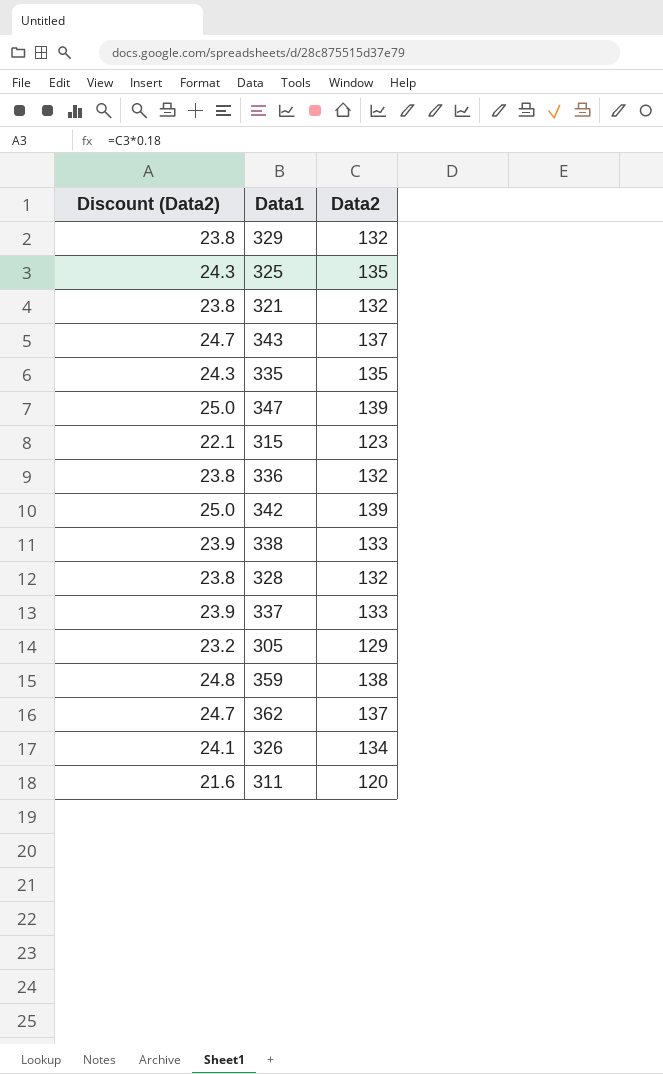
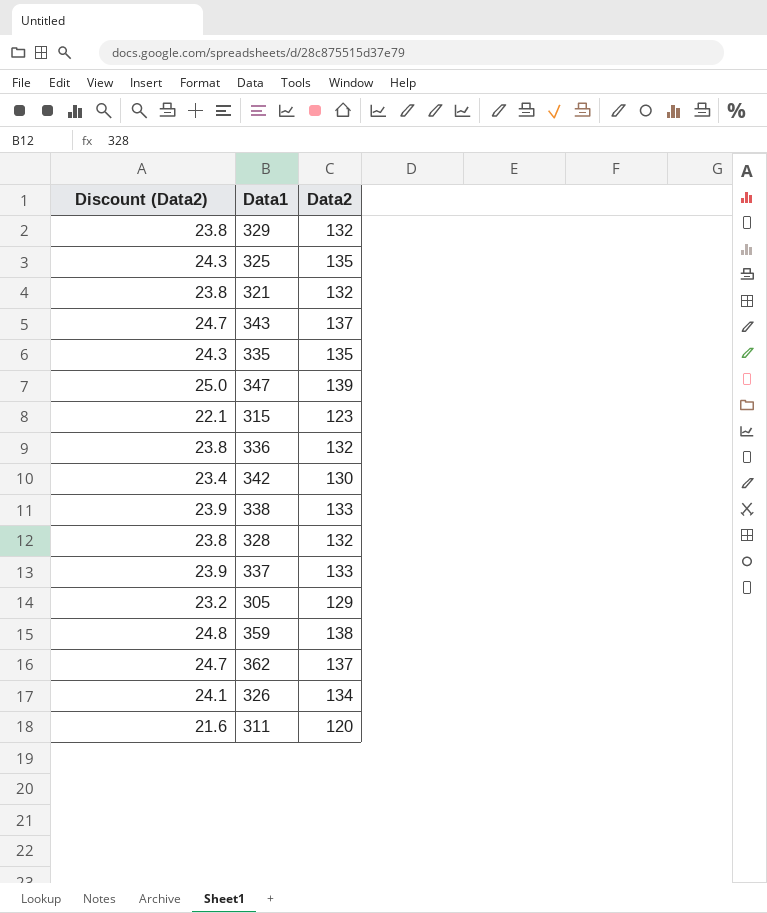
342 | Discount (Data2): 25.0 -> 23.4
342 | Data2: 139 -> 130

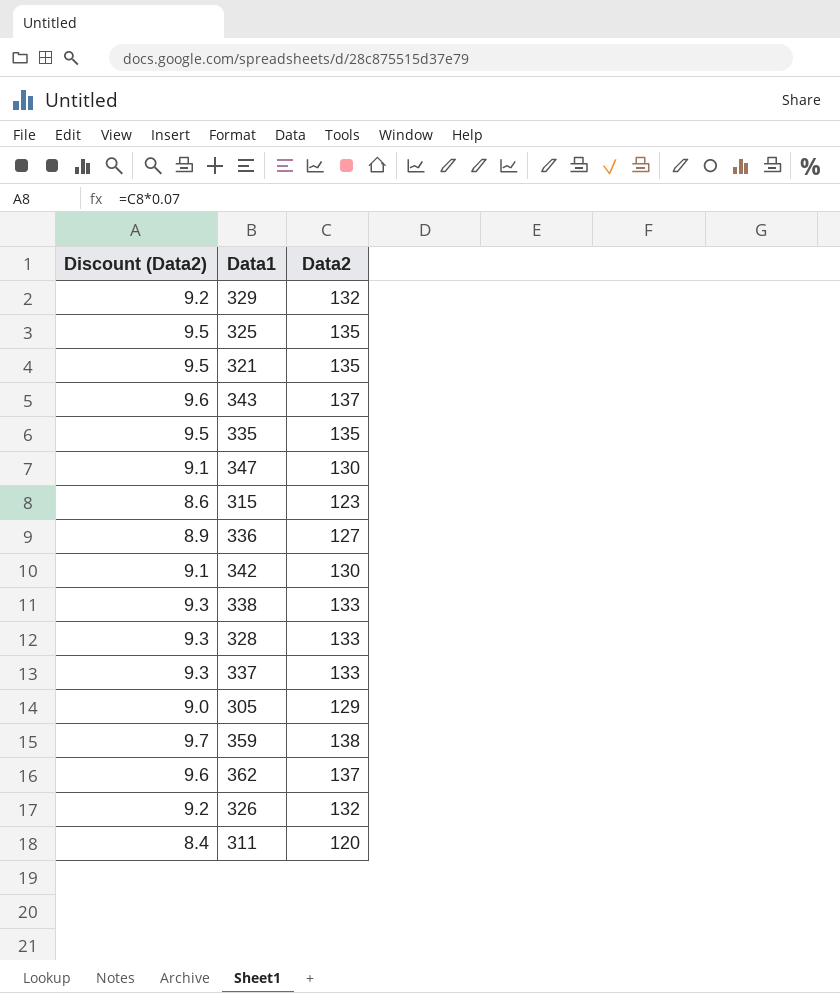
column Discount (Data2) | formula: [Data2] * 0.18 -> [Data2] * 0.07
321 | Data2: 132 -> 135
347 | Data2: 139 -> 130
336 | Data2: 132 -> 127
328 | Data2: 132 -> 133
326 | Data2: 134 -> 132

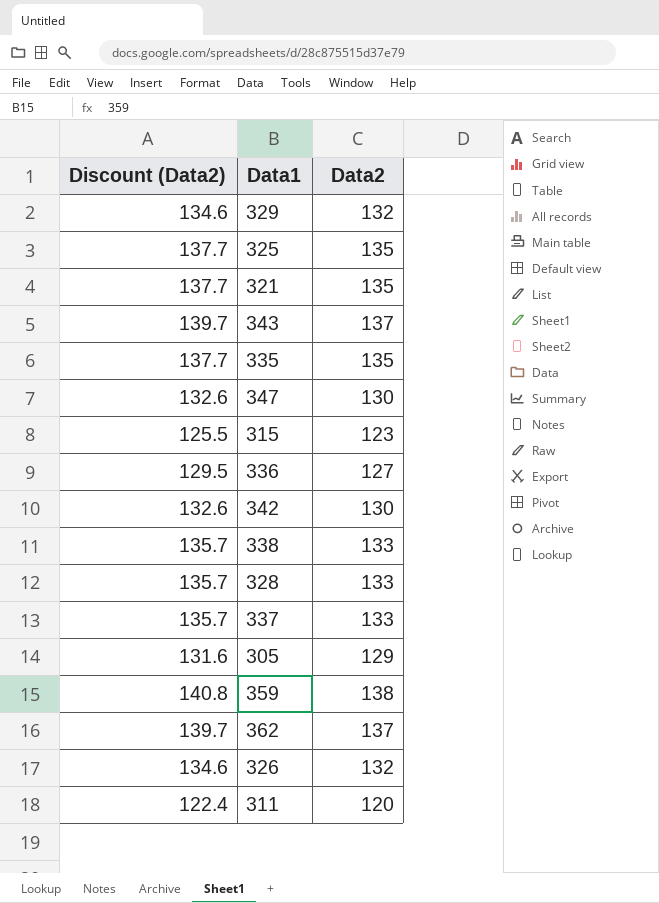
column Discount (Data2) | formula: [Data2] * 0.07 -> [Data2] * 1.02

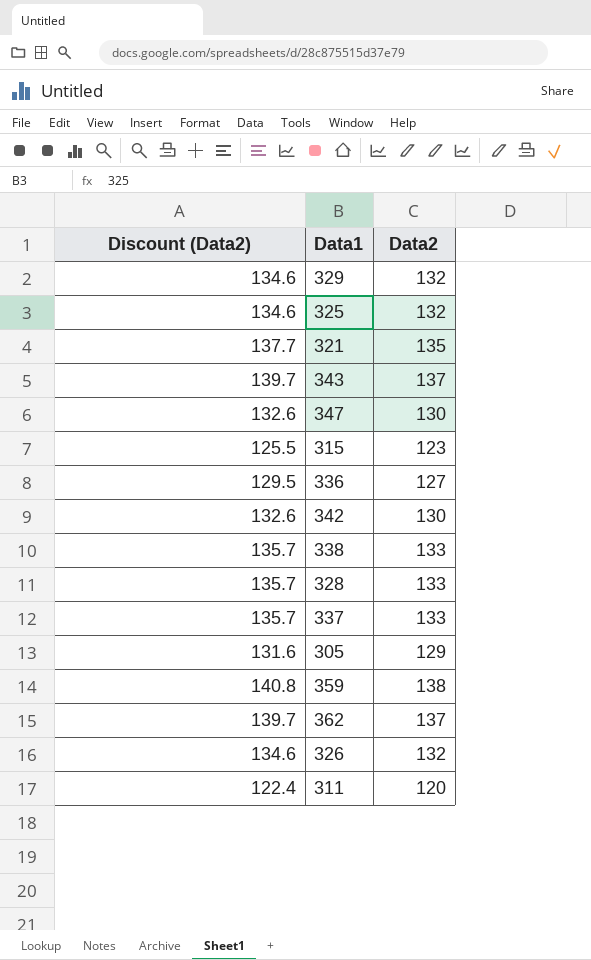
row 335: 137.7 | 135 -> none
325 | Discount (Data2): 137.7 -> 134.6
325 | Data2: 135 -> 132

